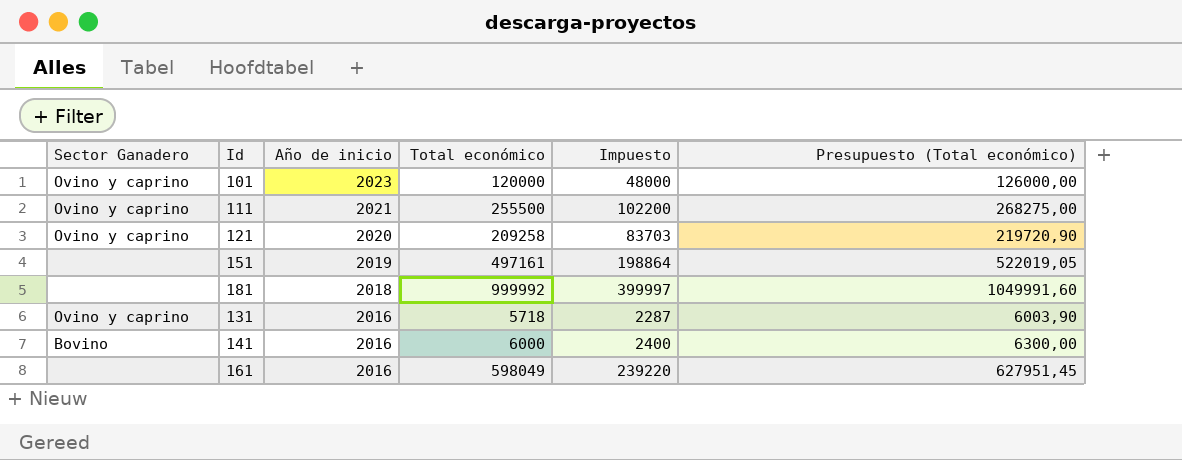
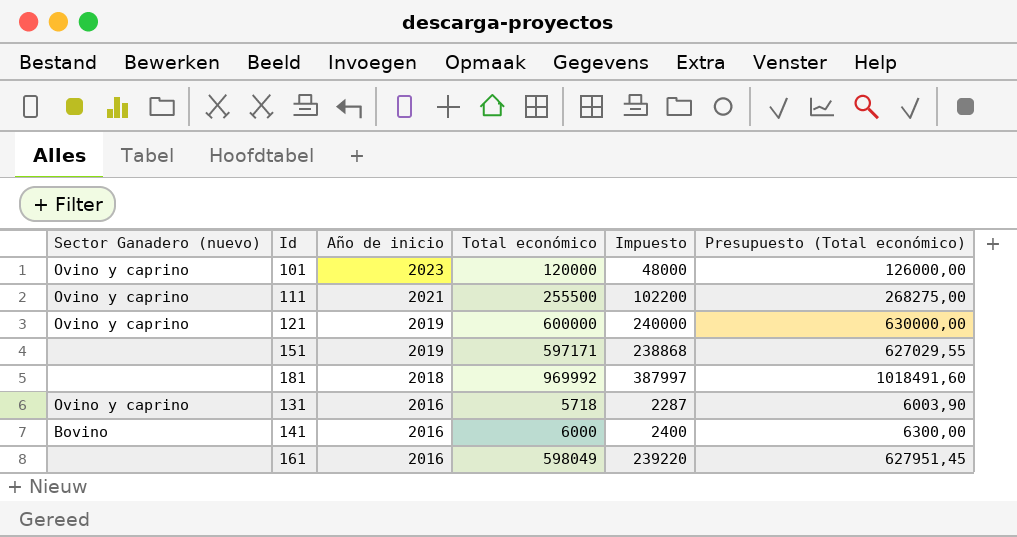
column name: Sector Ganadero -> Sector Ganadero (nuevo)
121 | Año de inicio: 2020 -> 2019
121 | Total económico: 209258 -> 600000
121 | Impuesto: 83703 -> 240000
121 | Presupuesto (Total económico): 219720,90 -> 630000,00
151 | Total económico: 497161 -> 597171
151 | Impuesto: 198864 -> 238868
151 | Presupuesto (Total económico): 522019,05 -> 627029,55
181 | Total económico: 999992 -> 969992
181 | Impuesto: 399997 -> 387997
181 | Presupuesto (Total económico): 1049991,60 -> 1018491,60

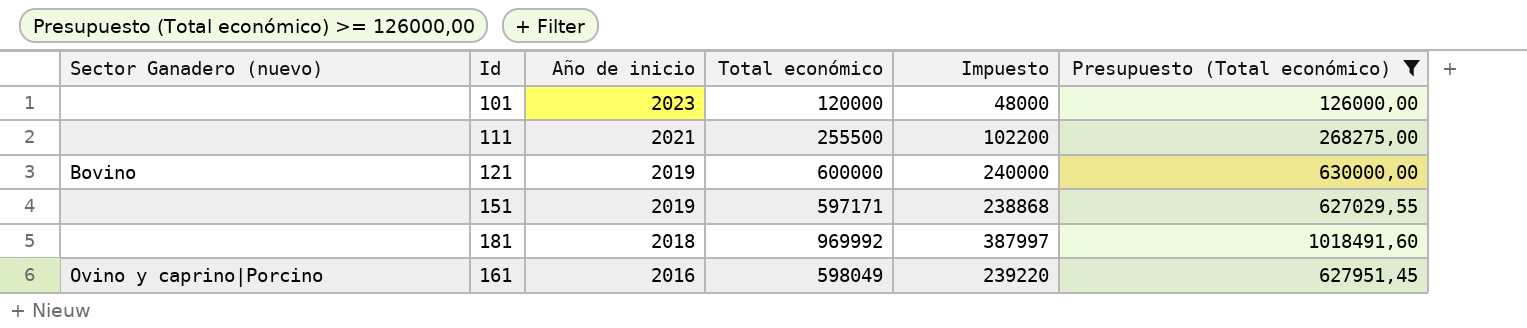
filter: none -> Presupuesto (Total económico) >= 126000,00
101 | Sector Ganadero (nuevo): Ovino y caprino -> none
111 | Sector Ganadero (nuevo): Ovino y caprino -> none
121 | Sector Ganadero (nuevo): Ovino y caprino -> Bovino
161 | Sector Ganadero (nuevo): none -> Ovino y caprino|Porcino

